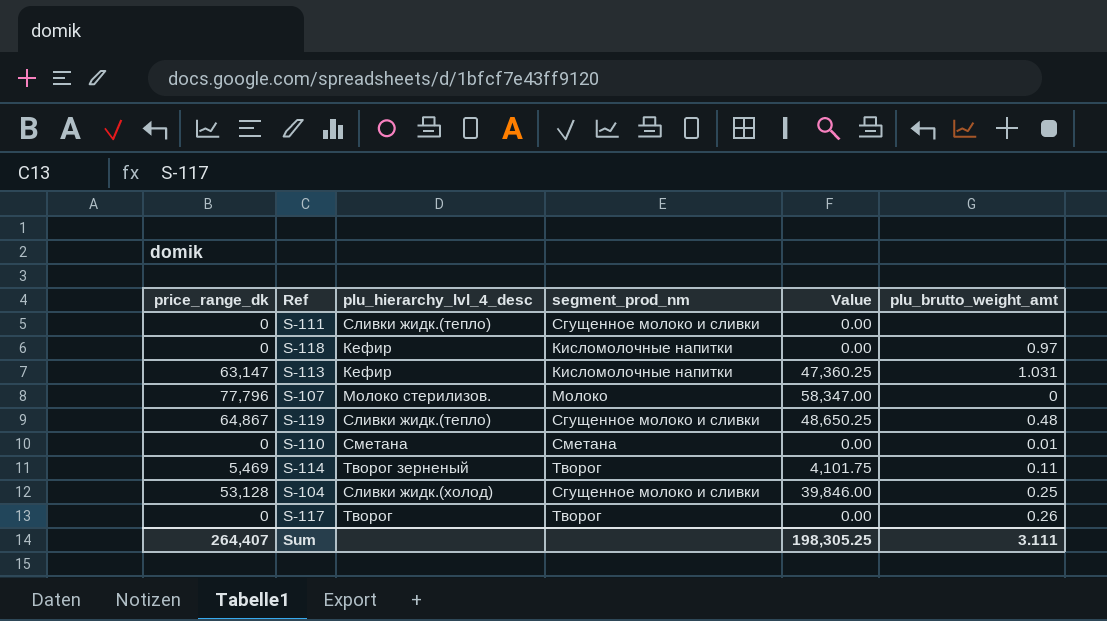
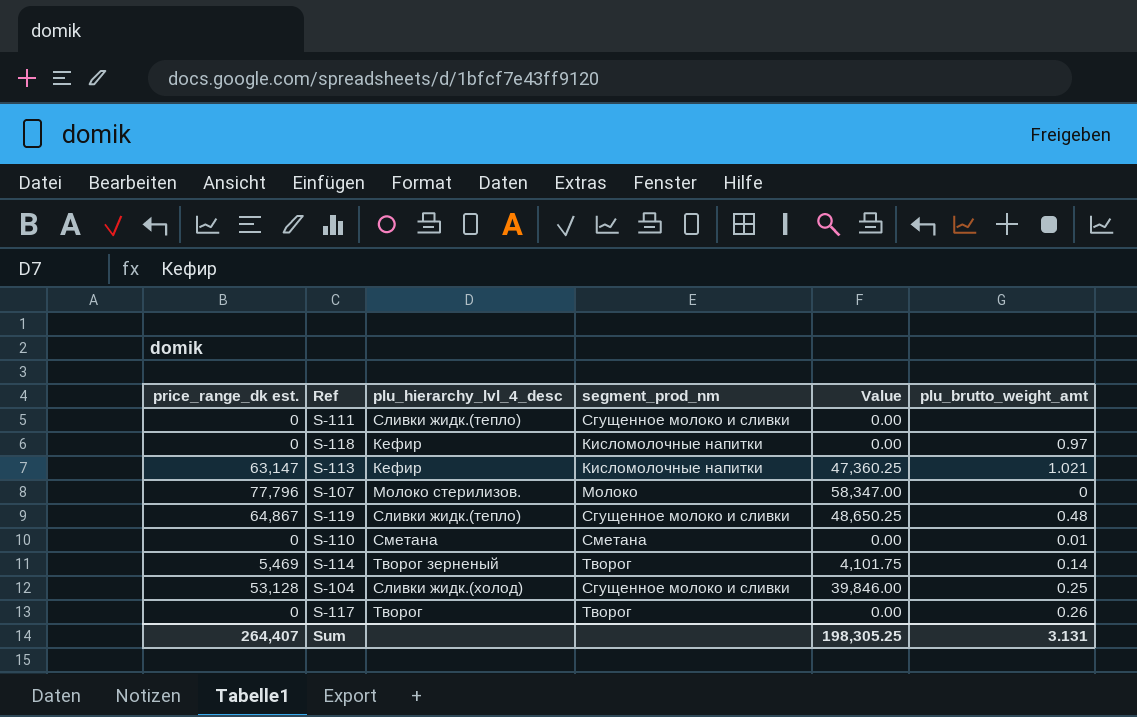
column name: price_range_dk -> price_range_dk est.
S-113 | plu_brutto_weight_amt: 1.031 -> 1.021
S-114 | plu_brutto_weight_amt: 0.11 -> 0.14
Sum | plu_brutto_weight_amt: 3.111 -> 3.131

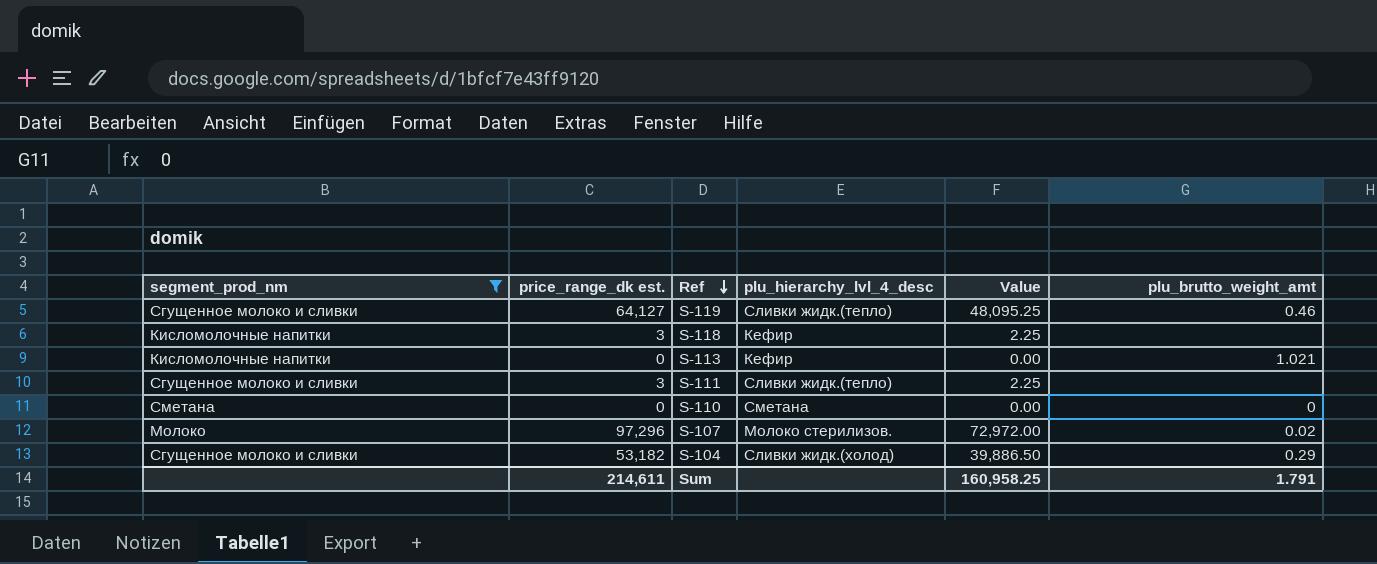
filter: none -> segment_prod_nm != Творог
row order: none -> Ref descending
column segment_prod_nm | position: 4 -> 1
S-119 | price_range_dk est.: 64,867 -> 64,127
S-119 | Value: 48,650.25 -> 48,095.25
S-119 | plu_brutto_weight_amt: 0.48 -> 0.46
S-118 | price_range_dk est.: 0 -> 3
S-118 | Value: 0.00 -> 2.25
S-118 | plu_brutto_weight_amt: 0.97 -> none
S-113 | price_range_dk est.: 63,147 -> 0
S-113 | Value: 47,360.25 -> 0.00
S-111 | price_range_dk est.: 0 -> 3
S-111 | Value: 0.00 -> 2.25
S-110 | plu_brutto_weight_amt: 0.01 -> 0
S-107 | price_range_dk est.: 77,796 -> 97,296
S-107 | Value: 58,347.00 -> 72,972.00
S-107 | plu_brutto_weight_amt: 0 -> 0.02
S-104 | price_range_dk est.: 53,128 -> 53,182
S-104 | Value: 39,846.00 -> 39,886.50
S-104 | plu_brutto_weight_amt: 0.25 -> 0.29
Sum | price_range_dk est.: 264,407 -> 214,611
Sum | Value: 198,305.25 -> 160,958.25
Sum | plu_brutto_weight_amt: 3.131 -> 1.791

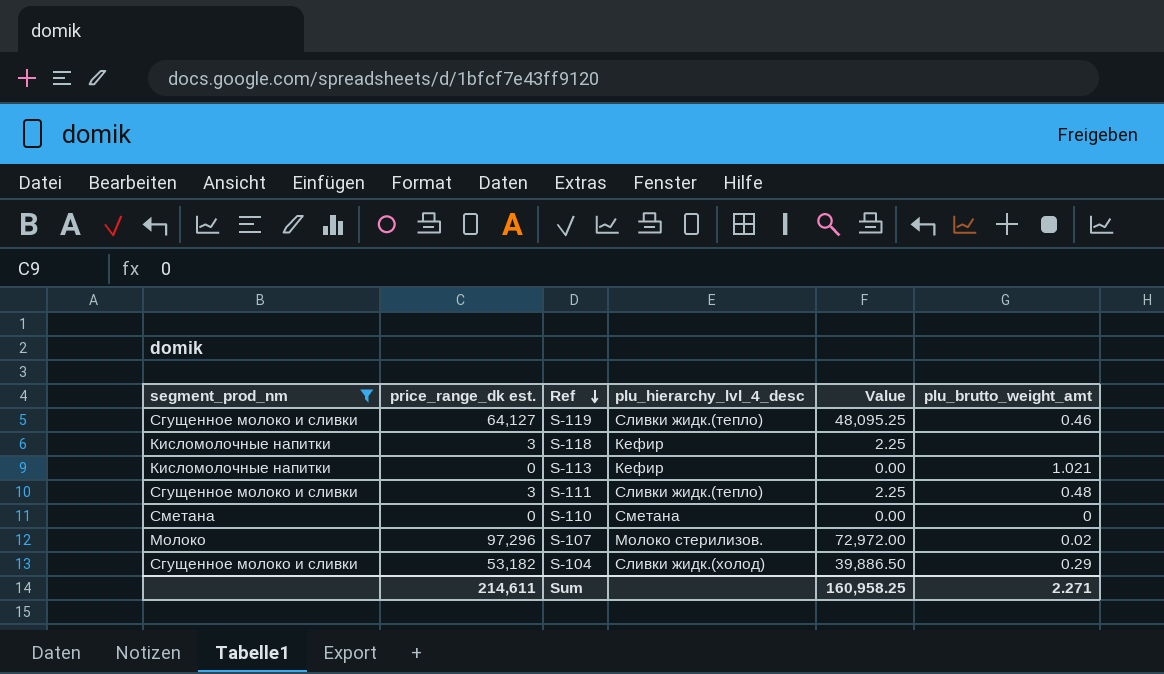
S-111 | plu_brutto_weight_amt: none -> 0.48
Sum | plu_brutto_weight_amt: 1.791 -> 2.271

